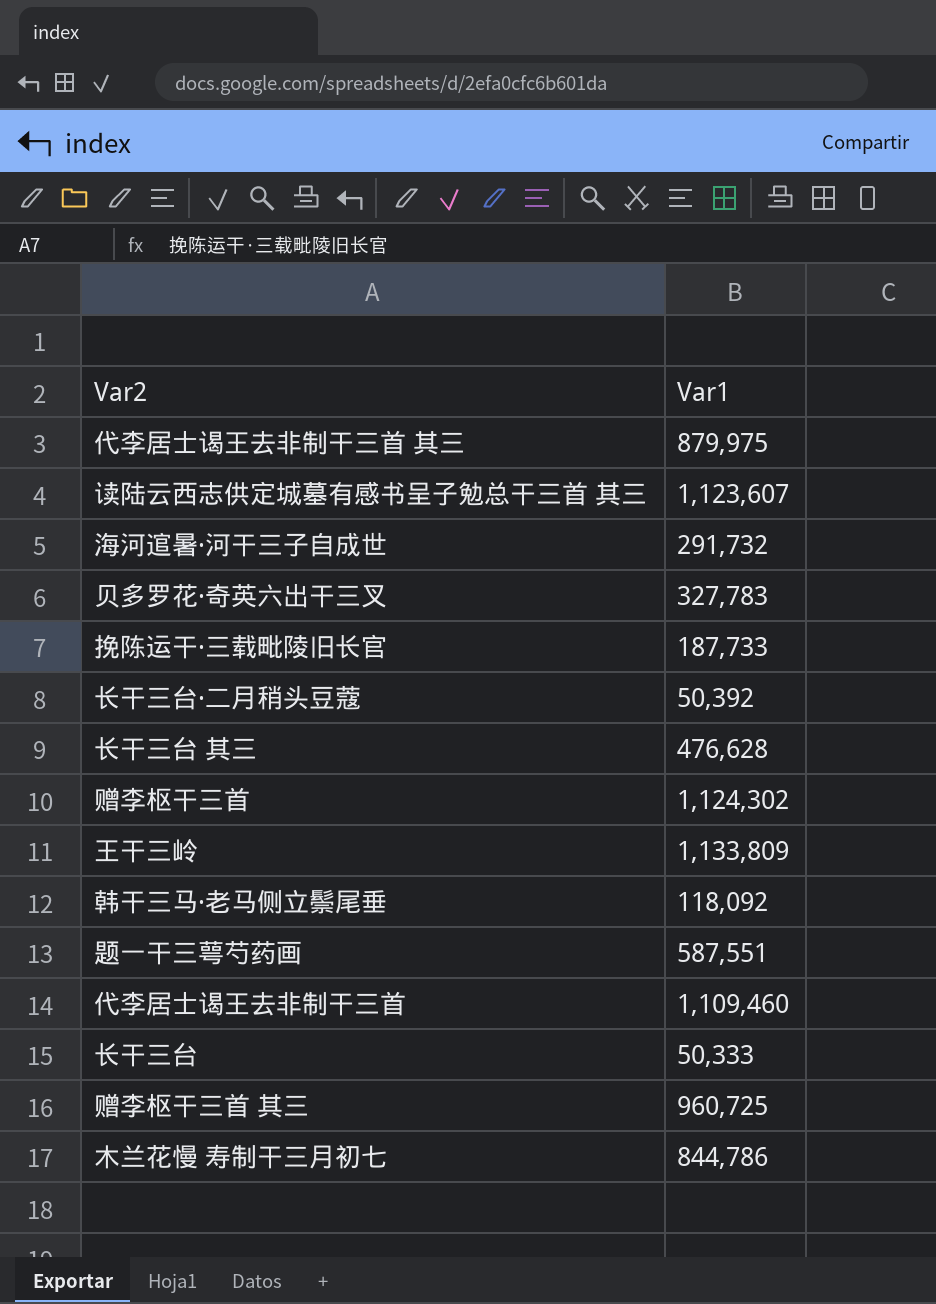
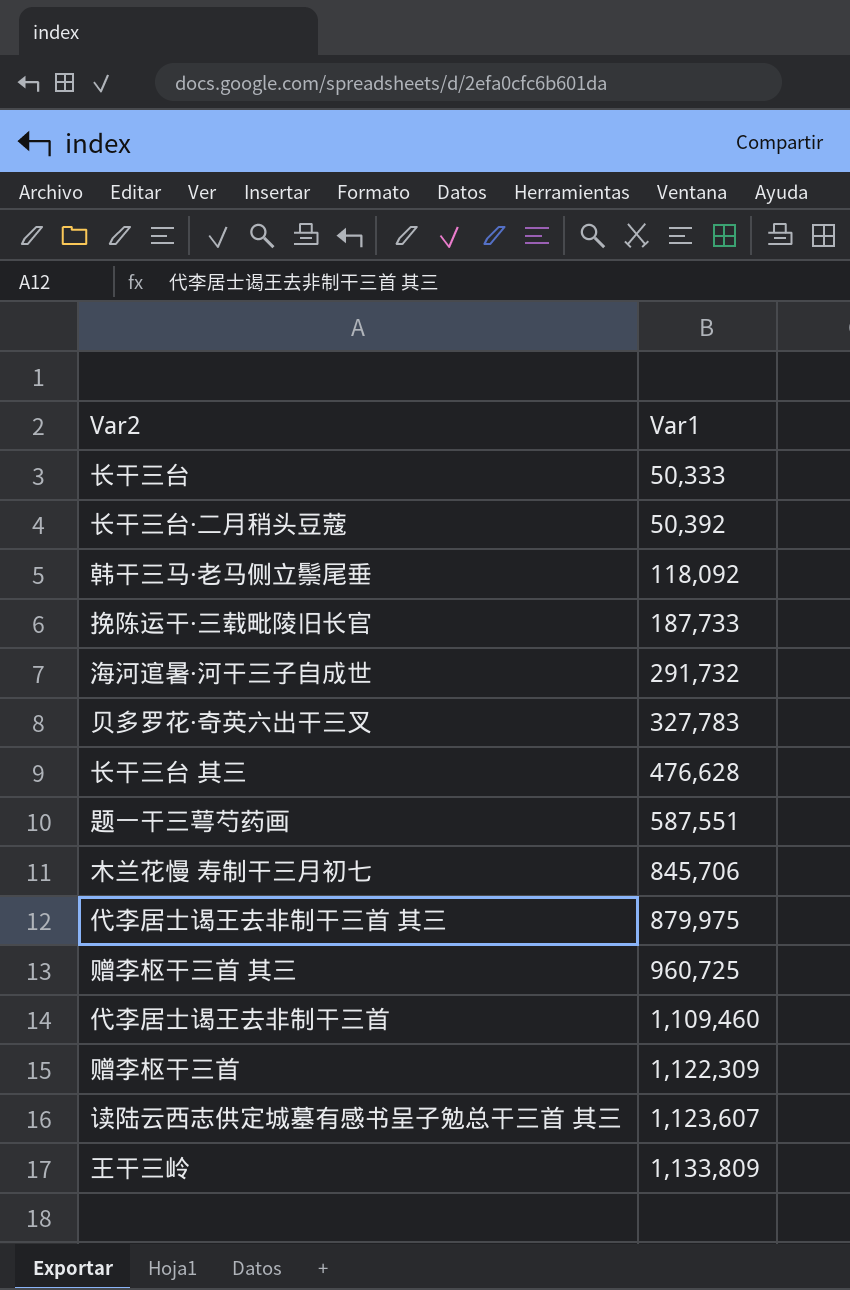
row order: none -> Var1 ascending
木兰花慢 寿制干三月初七 | Var1: 844,786 -> 845,706
赠李枢干三首 | Var1: 1,124,302 -> 1,122,309

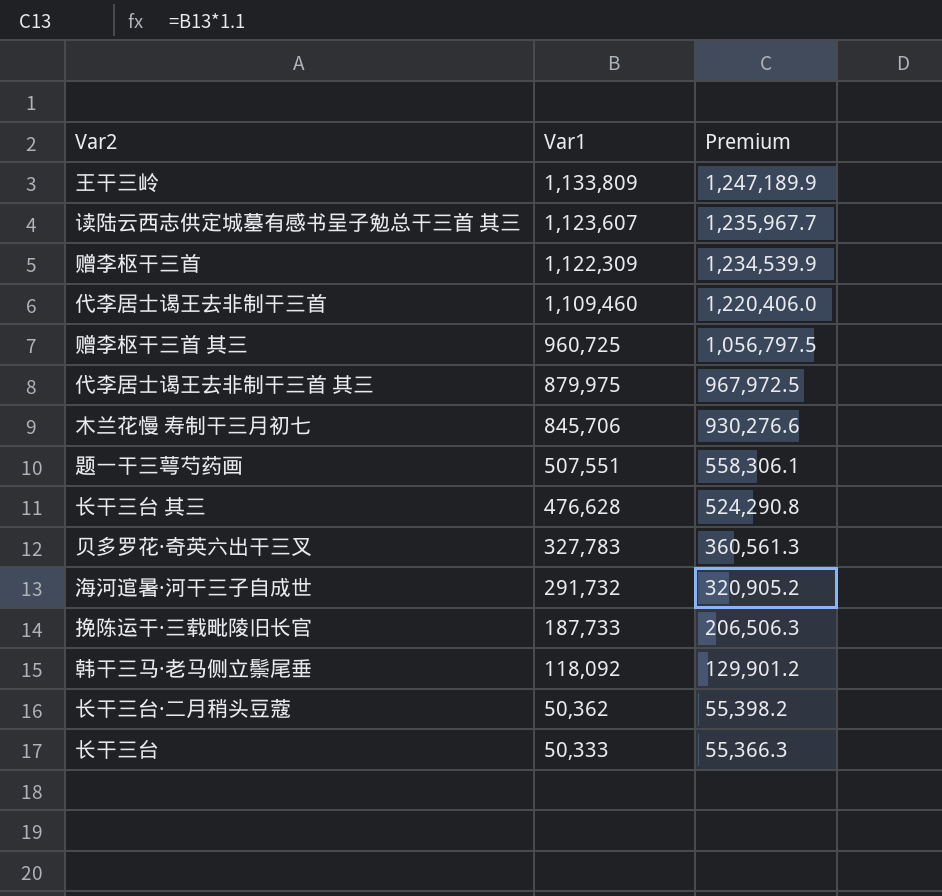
row order: Var1 ascending -> Var1 descending
column Premium | formula: none -> [Var1] * 1.1
题一干三萼芍药画 | Var1: 587,551 -> 507,551
长干三台·二月稍头豆蔻 | Var1: 50,392 -> 50,362

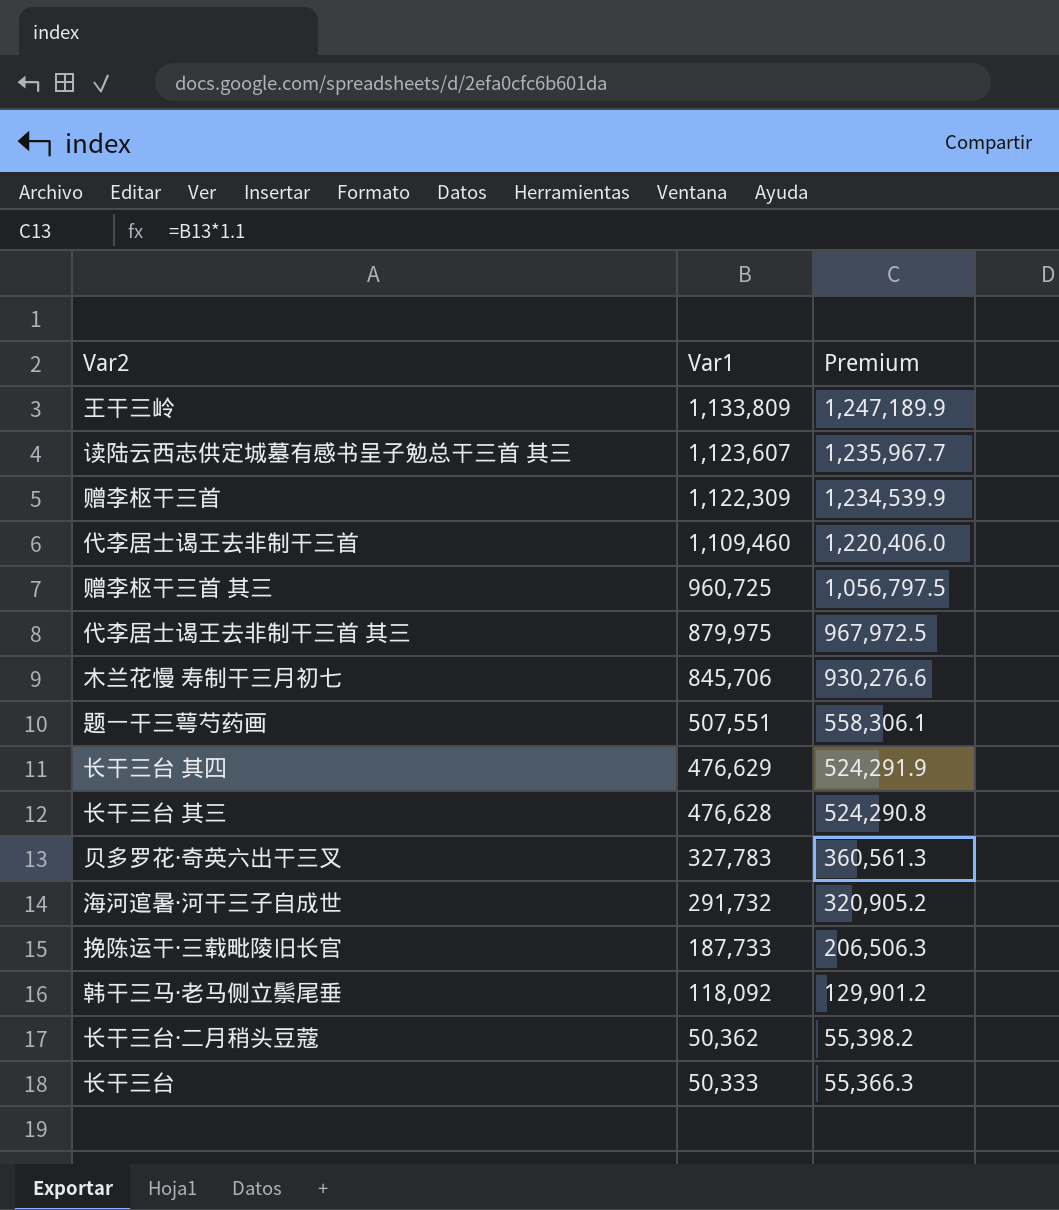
row 长干三台 其四: none -> 476,629 | 524,291.9

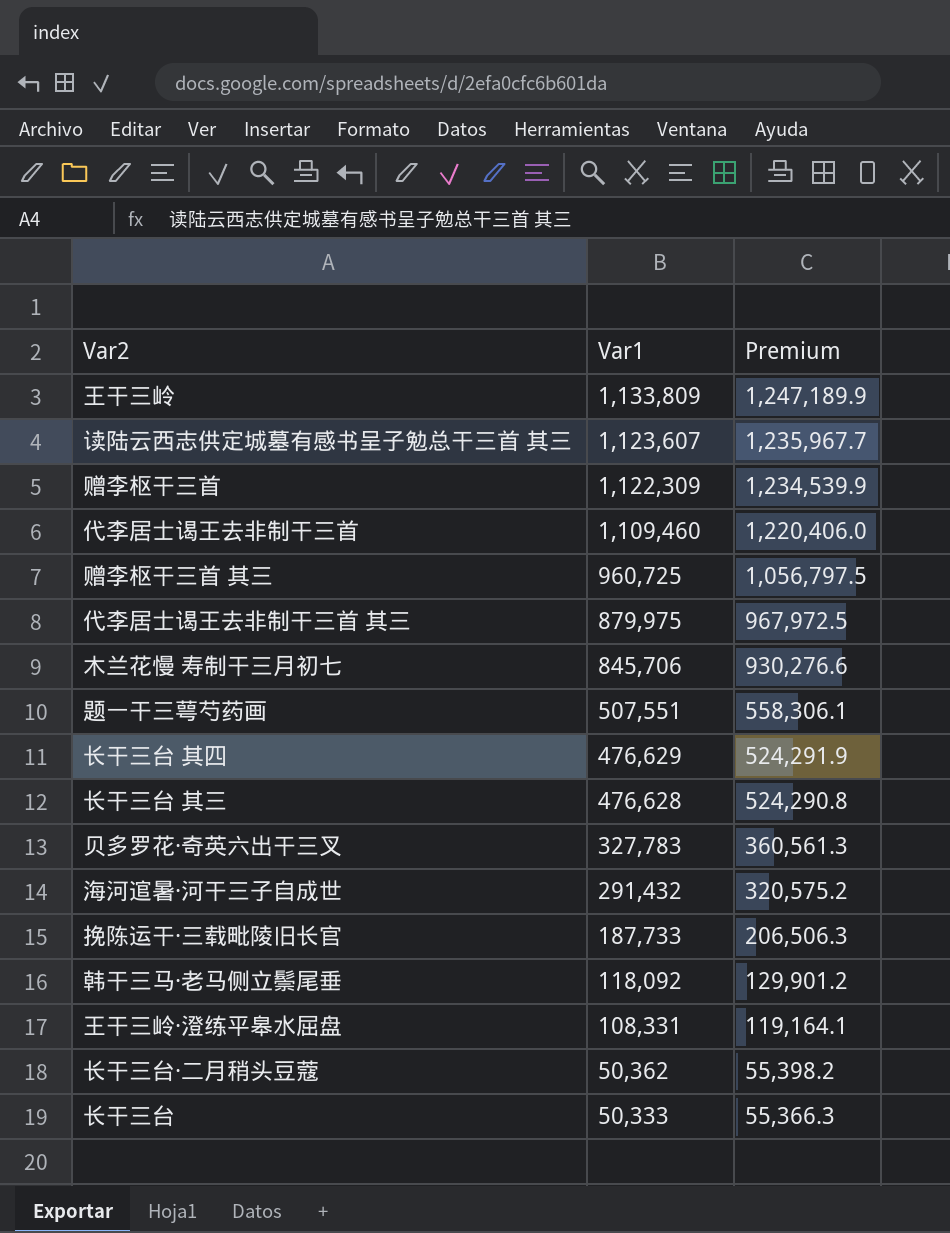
海河逭暑·河干三子自成世 | Var1: 291,732 -> 291,432
海河逭暑·河干三子自成世 | Premium: 320,905.2 -> 320,575.2
row 王干三岭·澄练平皋水屈盘: none -> 108,331 | 119,164.1

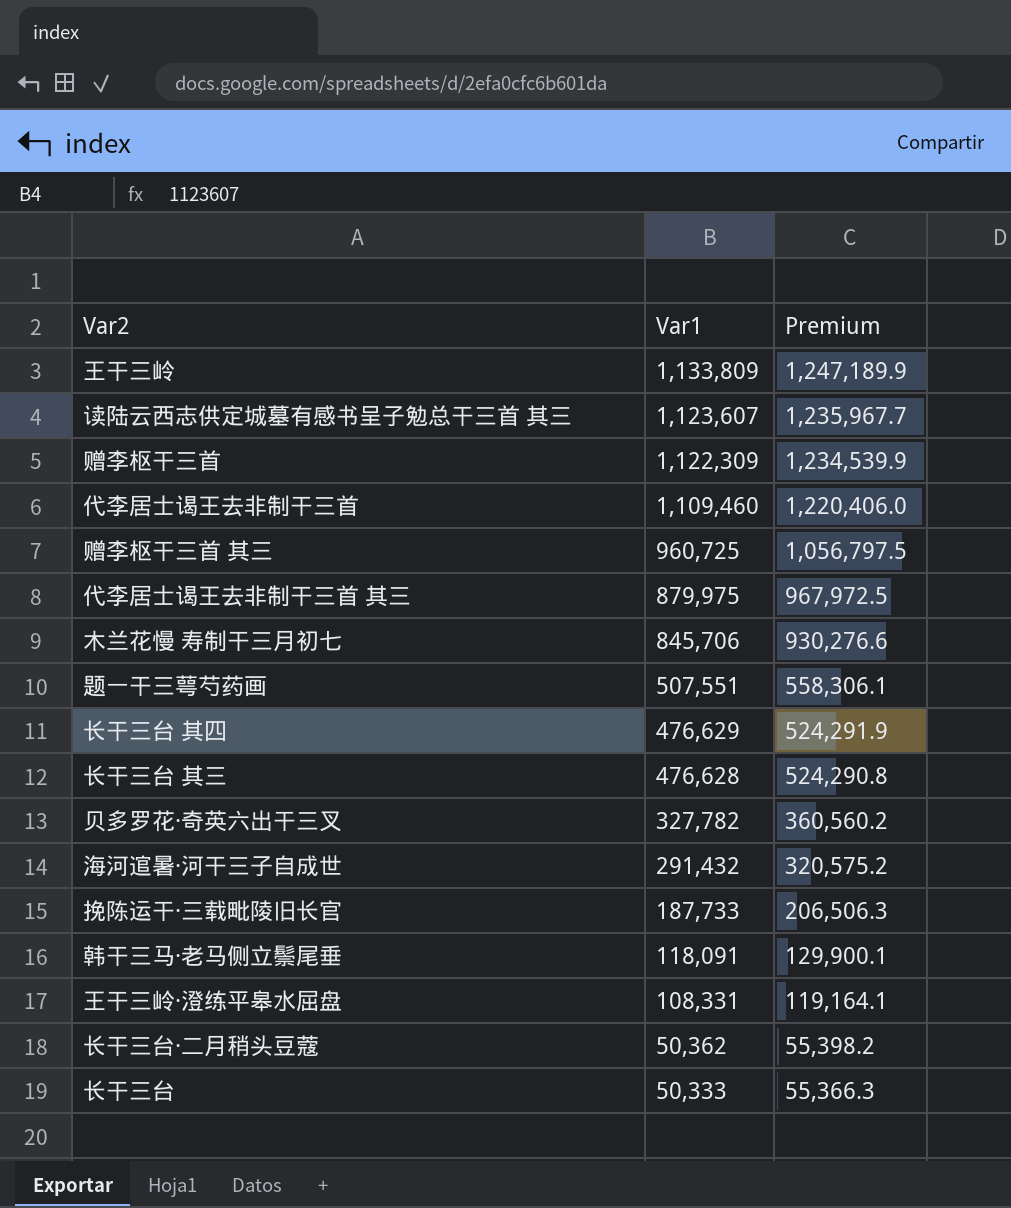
贝多罗花·奇英六出干三叉 | Var1: 327,783 -> 327,782
贝多罗花·奇英六出干三叉 | Premium: 360,561.3 -> 360,560.2
韩干三马·老马侧立鬃尾垂 | Var1: 118,092 -> 118,091
韩干三马·老马侧立鬃尾垂 | Premium: 129,901.2 -> 129,900.1

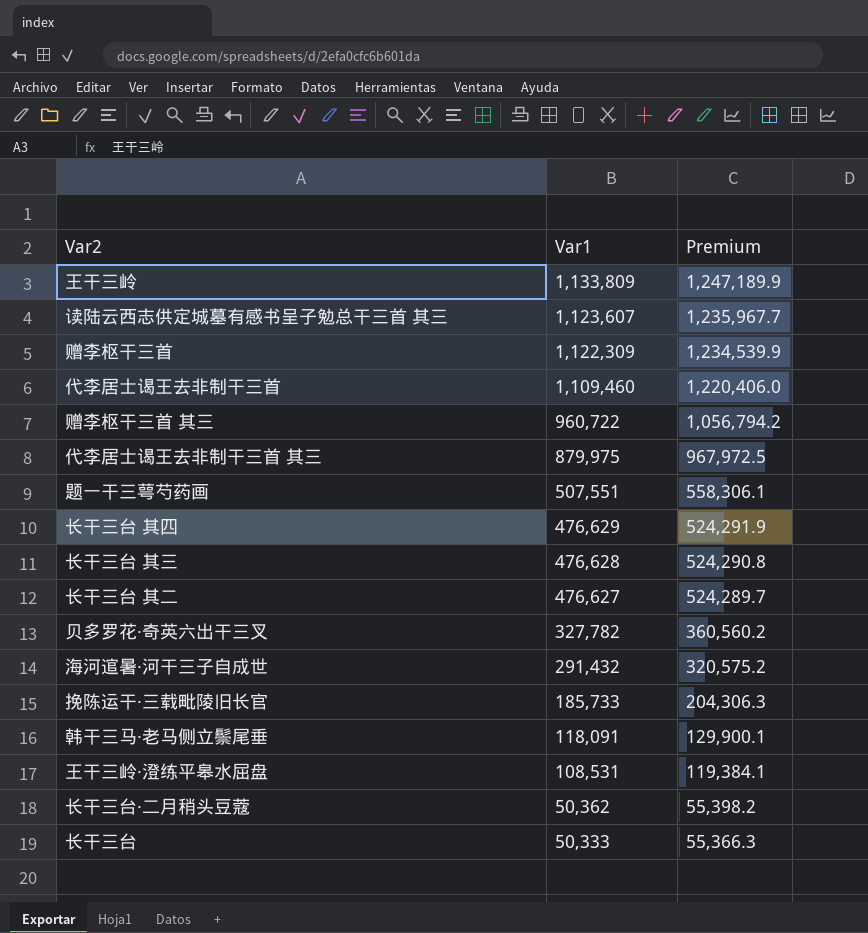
row 木兰花慢 寿制干三月初七: 845,706 | 930,276.6 -> none
赠李枢干三首 其三 | Var1: 960,725 -> 960,722
赠李枢干三首 其三 | Premium: 1,056,797.5 -> 1,056,794.2
row 长干三台 其二: none -> 476,627 | 524,289.7
挽陈运干·三载毗陵旧长官 | Var1: 187,733 -> 185,733
挽陈运干·三载毗陵旧长官 | Premium: 206,506.3 -> 204,306.3
王干三岭·澄练平皋水屈盘 | Var1: 108,331 -> 108,531
王干三岭·澄练平皋水屈盘 | Premium: 119,164.1 -> 119,384.1

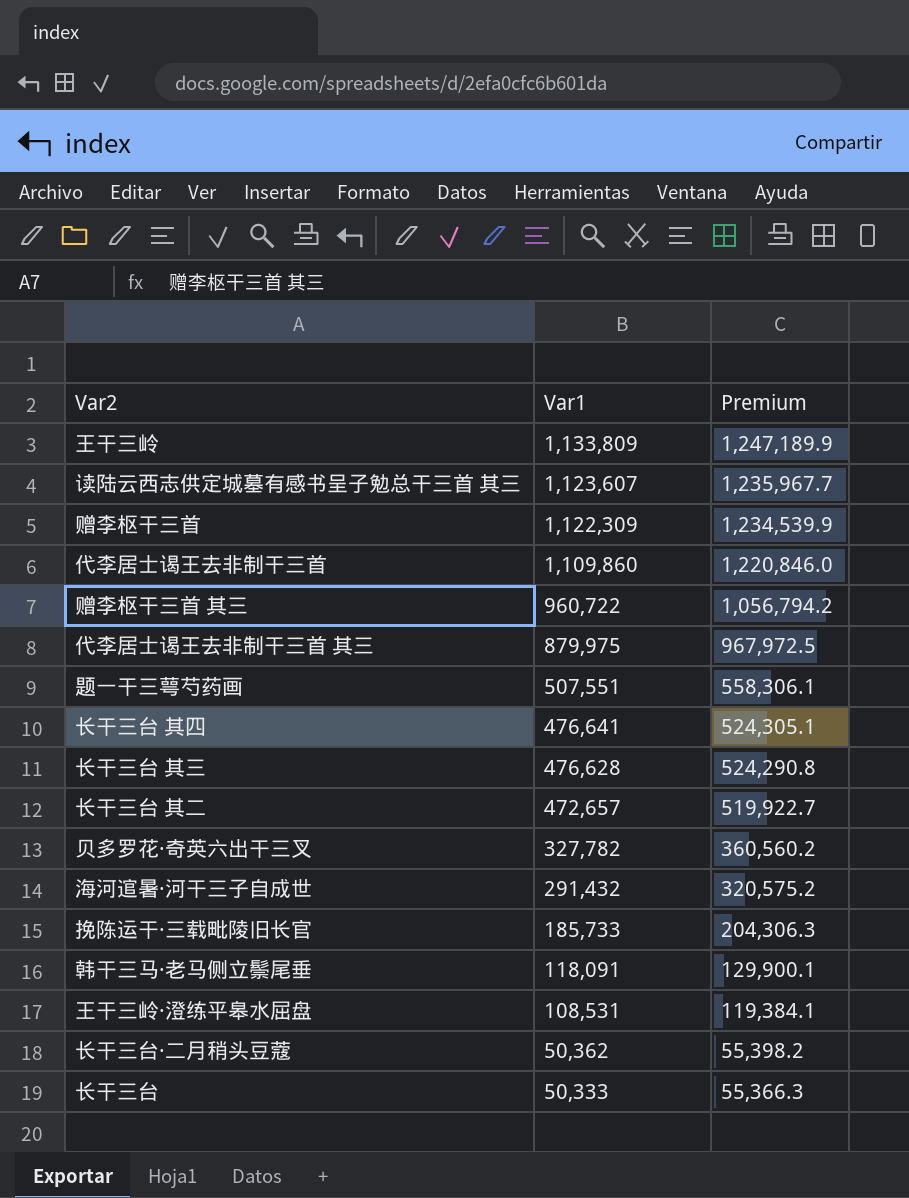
代李居士谒王去非制干三首 | Var1: 1,109,460 -> 1,109,860
代李居士谒王去非制干三首 | Premium: 1,220,406.0 -> 1,220,846.0
长干三台 其四 | Var1: 476,629 -> 476,641
长干三台 其四 | Premium: 524,291.9 -> 524,305.1
长干三台 其二 | Var1: 476,627 -> 472,657
长干三台 其二 | Premium: 524,289.7 -> 519,922.7

